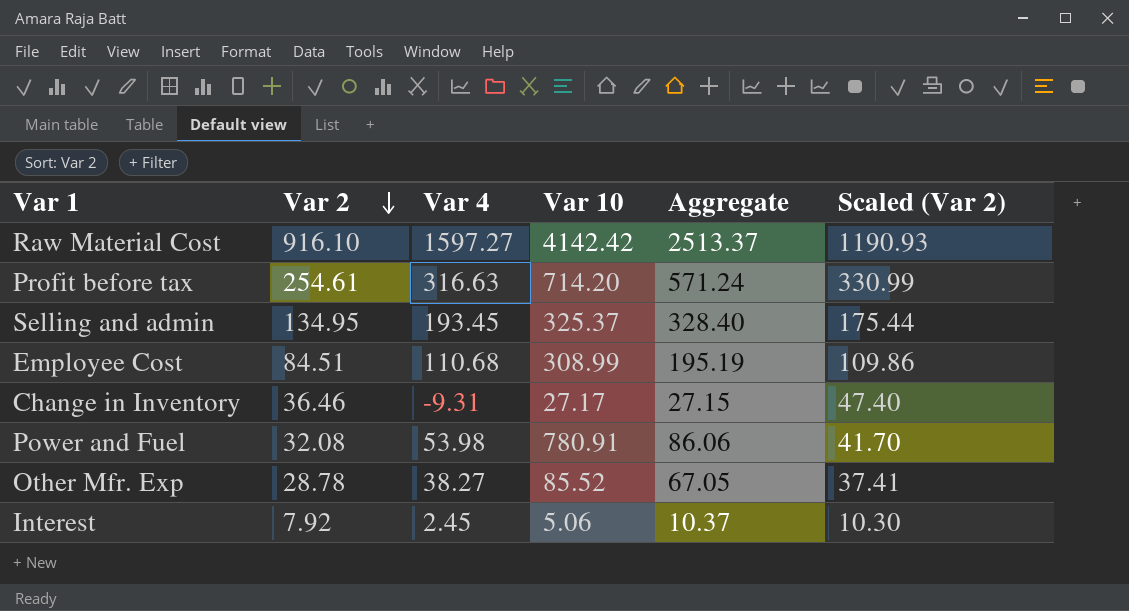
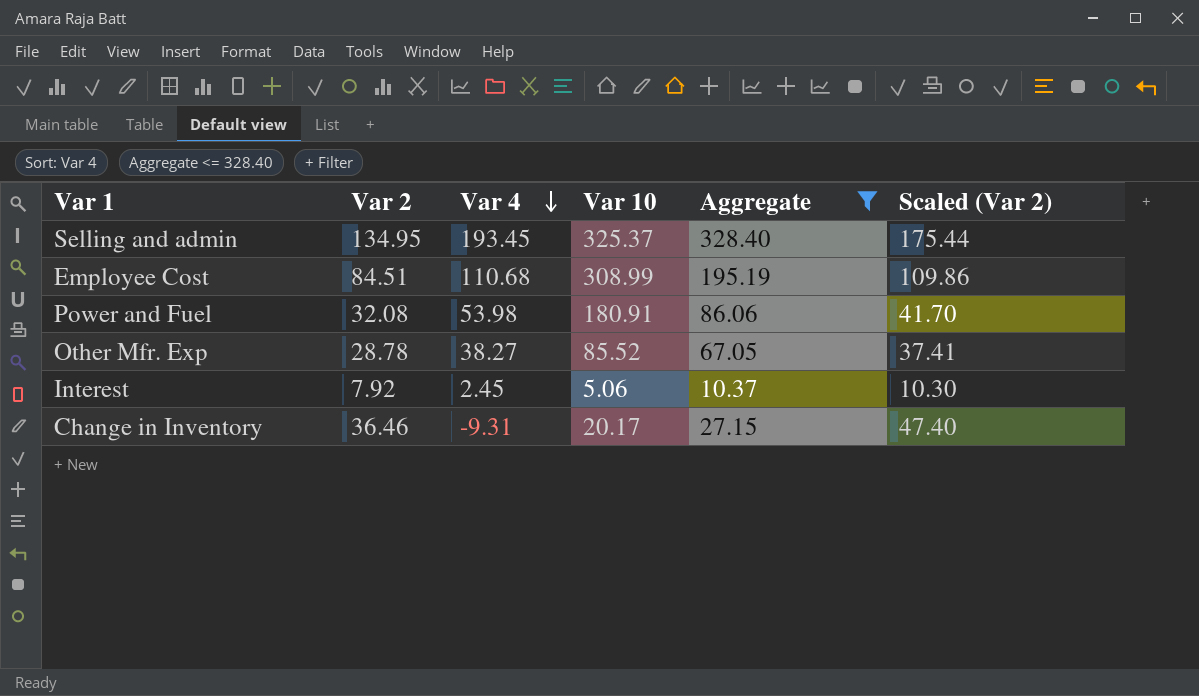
filter: none -> Aggregate <= 328.40
row order: Var 2 descending -> Var 4 descending
Power and Fuel | Var 10: 780.91 -> 180.91
Change in Inventory | Var 10: 27.17 -> 20.17

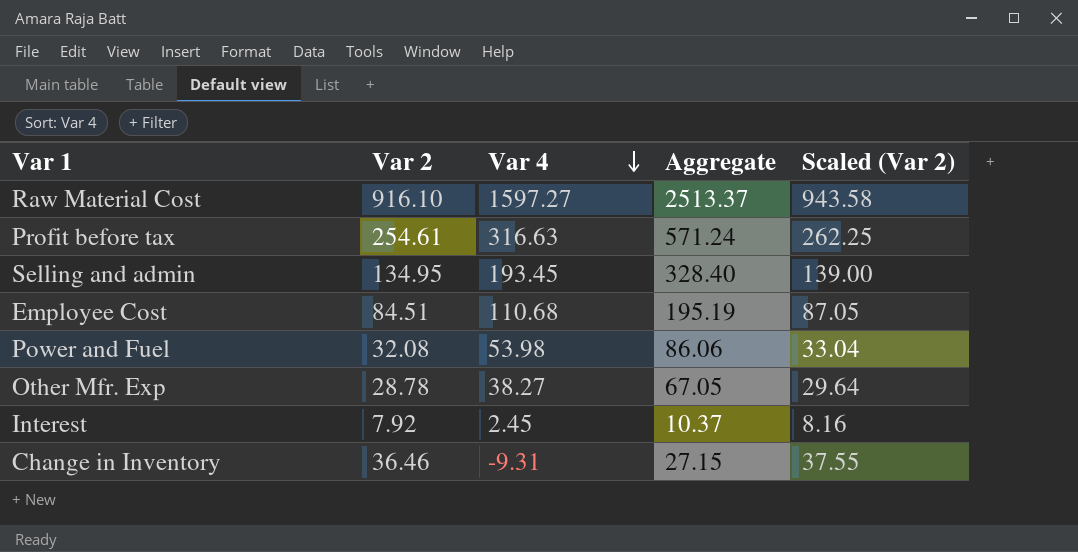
filter: Aggregate <= 328.40 -> none
column Var 10 | position: 4 -> none
column Scaled (Var 2) | formula: [Var 2] * 1.3 -> [Var 2] * 1.03

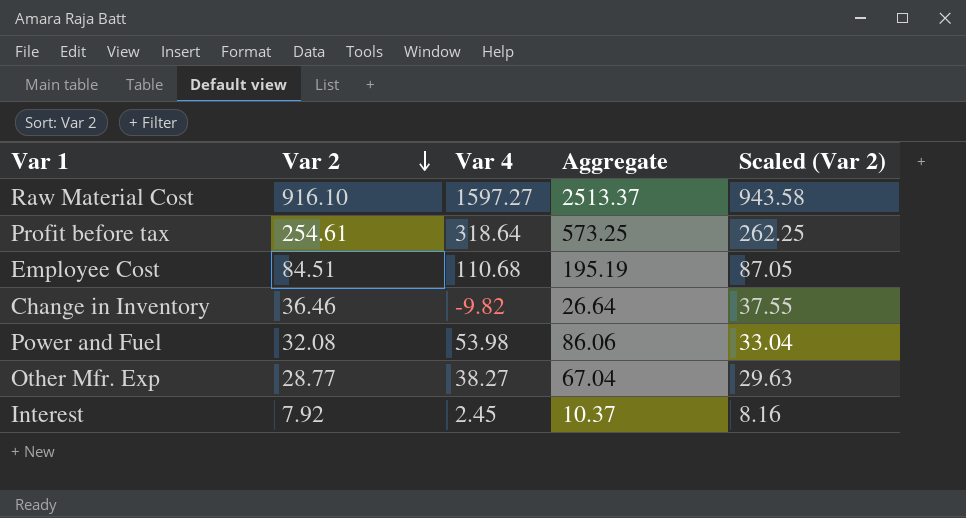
row order: Var 4 descending -> Var 2 descending
row Selling and admin: 134.95 | 193.45 | 328.40 | 139.00 -> none
Profit before tax | Var 4: 316.63 -> 318.64
Profit before tax | Aggregate: 571.24 -> 573.25
Change in Inventory | Var 4: -9.31 -> -9.82
Change in Inventory | Aggregate: 27.15 -> 26.64
Other Mfr. Exp | Var 2: 28.78 -> 28.77
Other Mfr. Exp | Aggregate: 67.05 -> 67.04
Other Mfr. Exp | Scaled (Var 2): 29.64 -> 29.63

